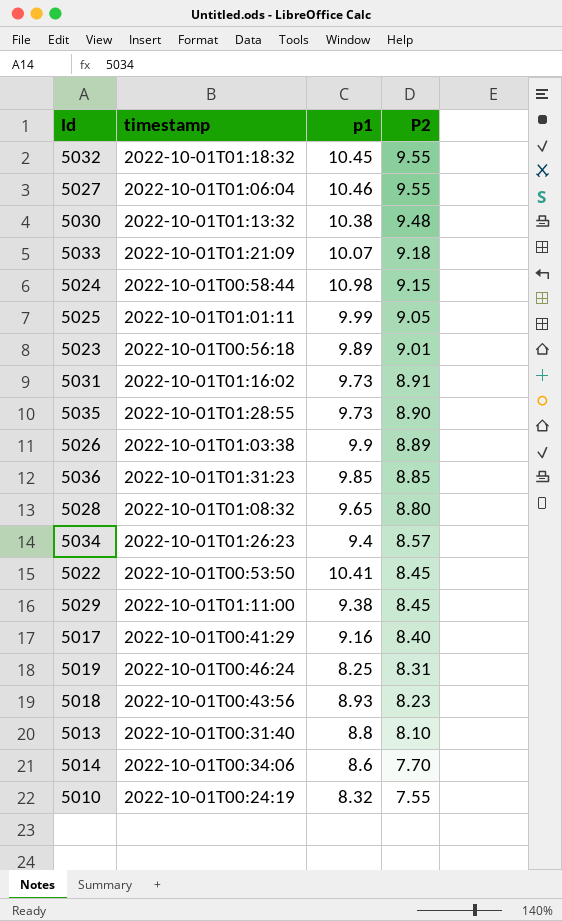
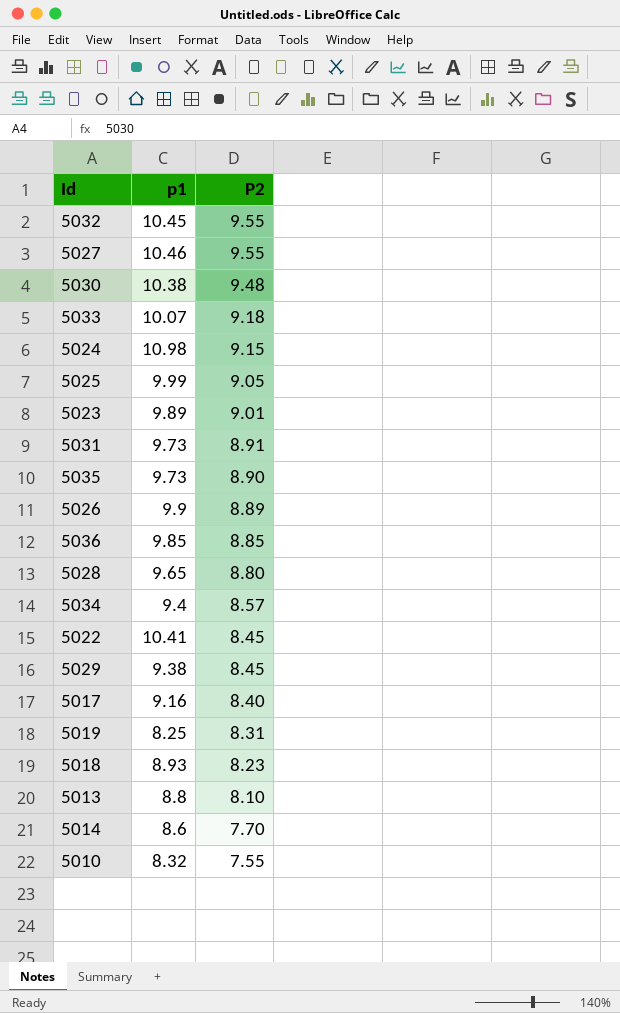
column timestamp | position: 2 -> none

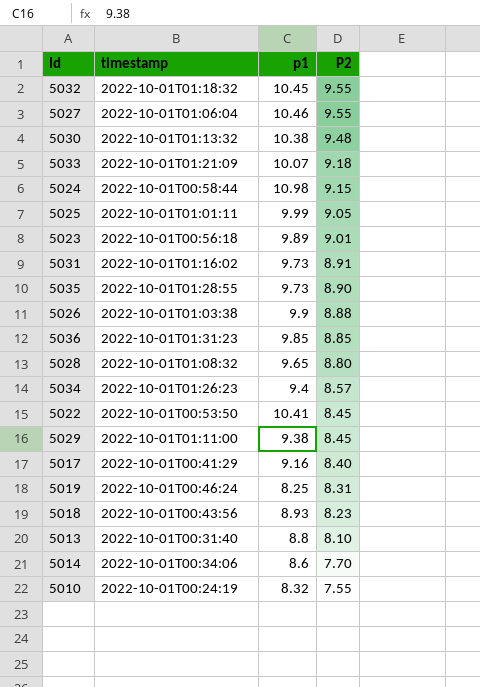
column timestamp | position: none -> 2
5026 | P2: 8.89 -> 8.88

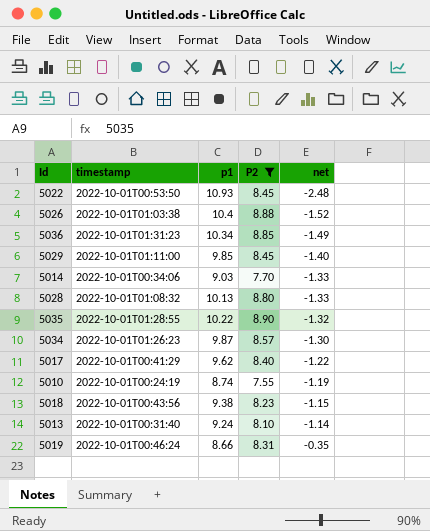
filter: none -> P2 <= 8.90
row order: P2 descending -> net ascending
column net | formula: none -> [P2] - [p1]
5022 | p1: 10.41 -> 10.93
5026 | p1: 9.9 -> 10.4
5036 | p1: 9.85 -> 10.34
5029 | p1: 9.38 -> 9.85
5014 | p1: 8.6 -> 9.03
5028 | p1: 9.65 -> 10.13
5035 | p1: 9.73 -> 10.22
5034 | p1: 9.4 -> 9.87
5017 | p1: 9.16 -> 9.62
5010 | p1: 8.32 -> 8.74
5018 | p1: 8.93 -> 9.38
5013 | p1: 8.8 -> 9.24
5019 | p1: 8.25 -> 8.66

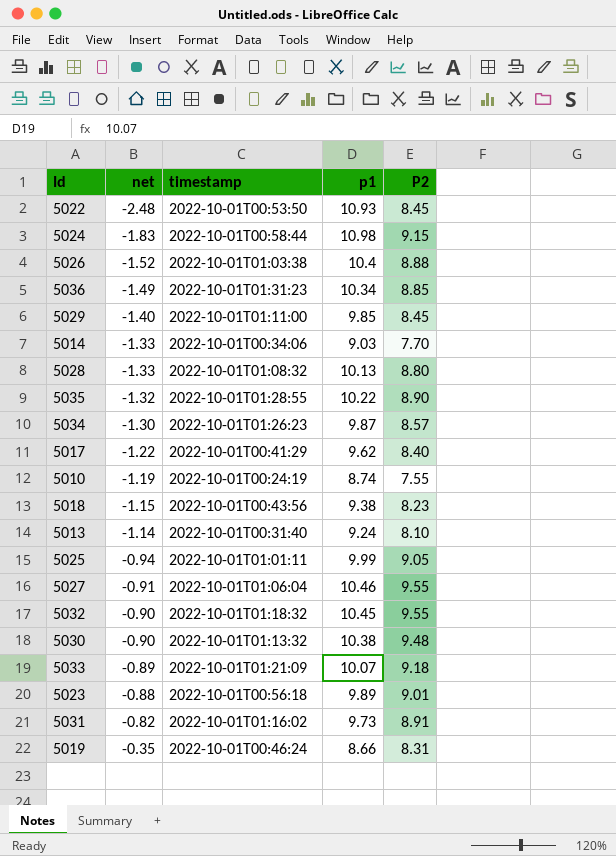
filter: P2 <= 8.90 -> none
column net | position: 5 -> 2

